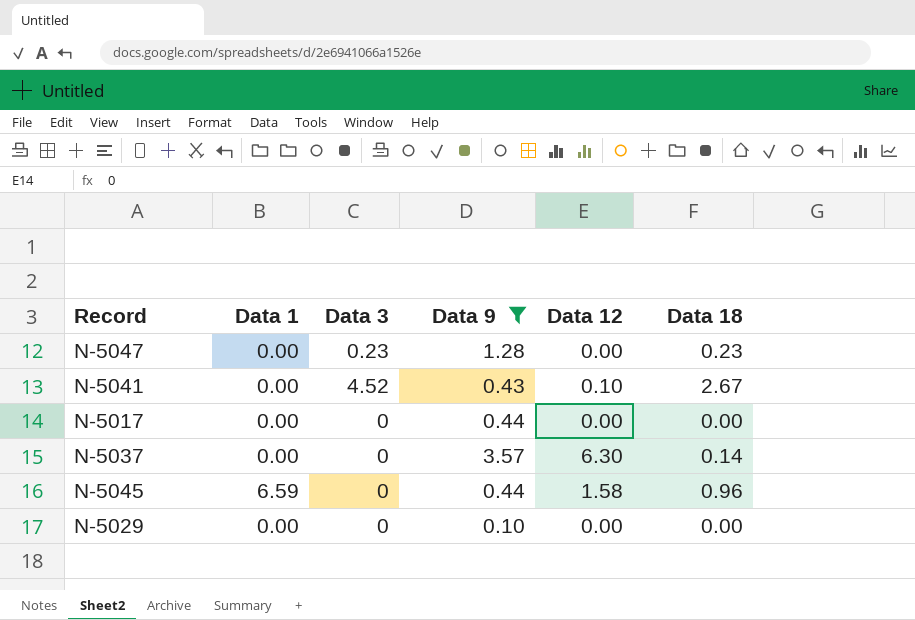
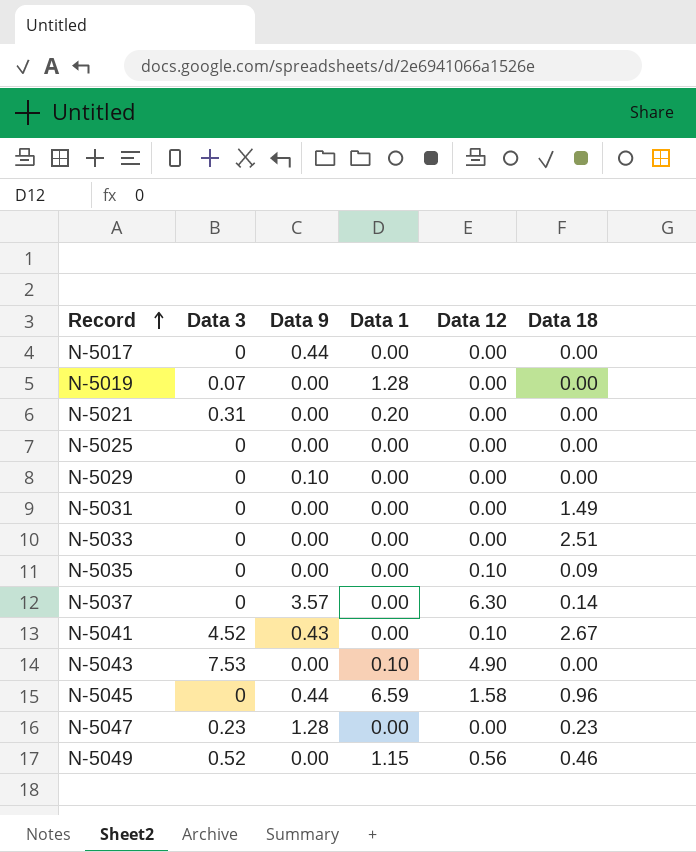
filter: Data 9 != 0.00 -> none
row order: none -> Record ascending
column Data 1 | position: 2 -> 4

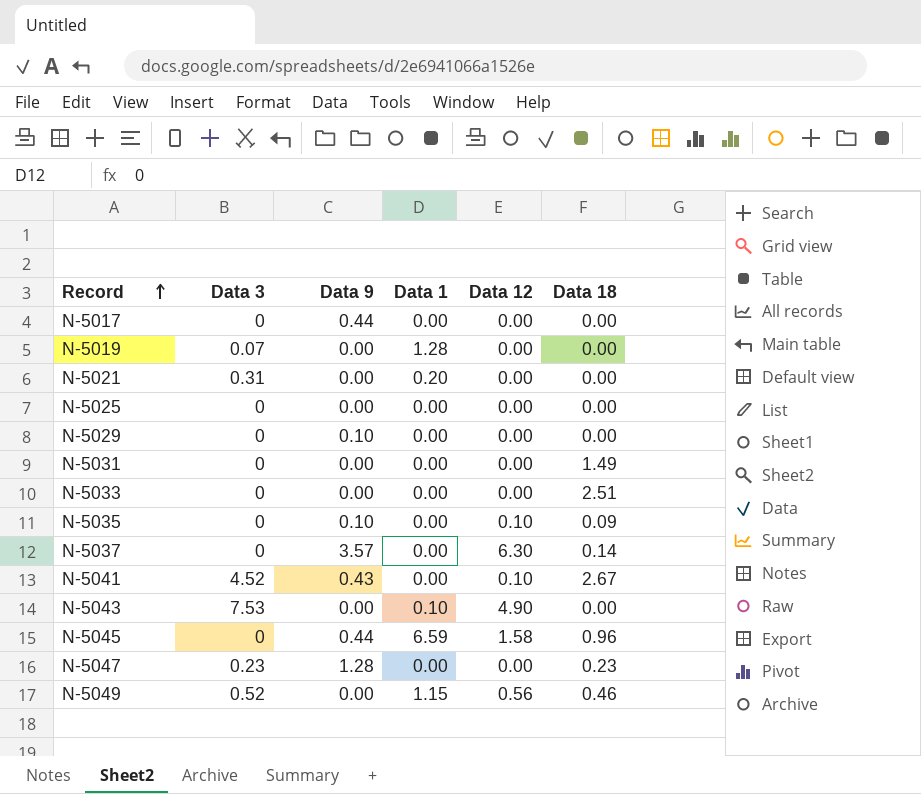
N-5035 | Data 9: 0.00 -> 0.10

